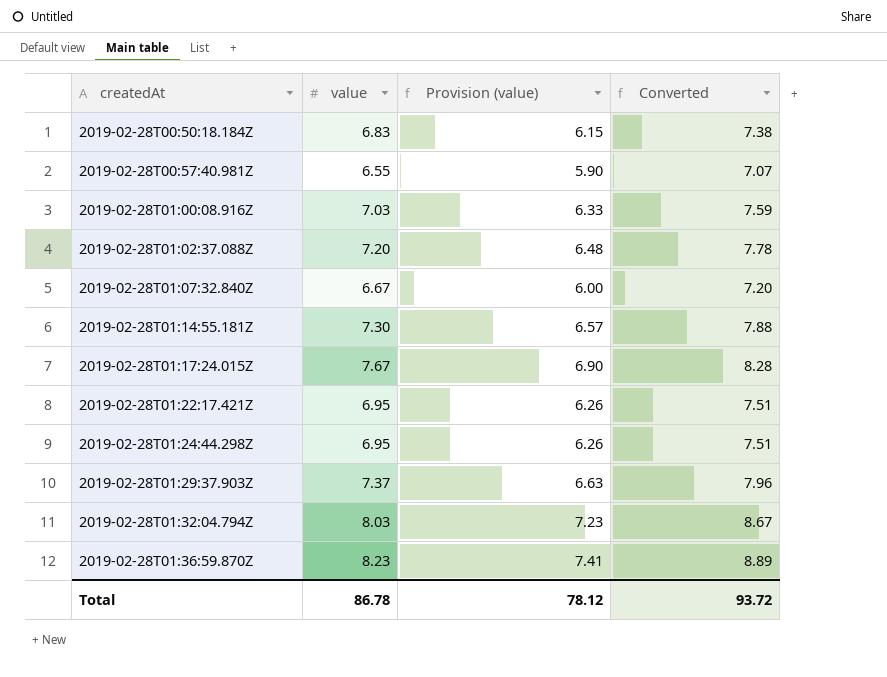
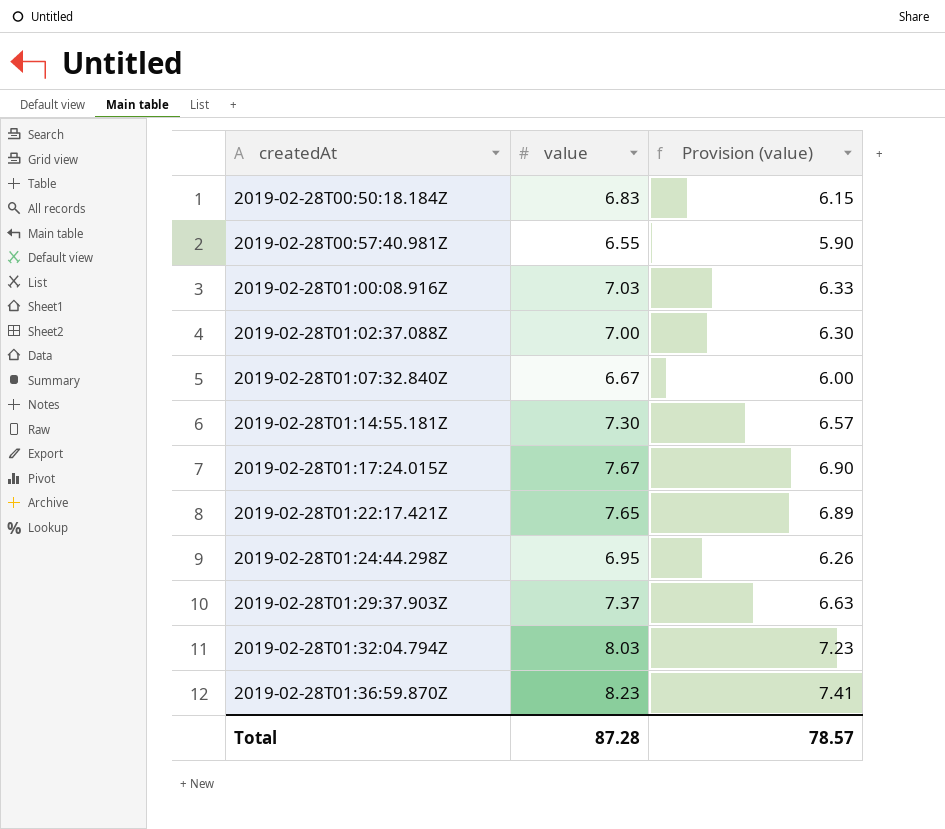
column Converted | formula: [value] * 1.08 -> none
2019-02-28T01:02:37.088Z | value: 7.20 -> 7.00
2019-02-28T01:02:37.088Z | Provision (value): 6.48 -> 6.30
2019-02-28T01:22:17.421Z | value: 6.95 -> 7.65
2019-02-28T01:22:17.421Z | Provision (value): 6.26 -> 6.89
Total | value: 86.78 -> 87.28
Total | Provision (value): 78.12 -> 78.57

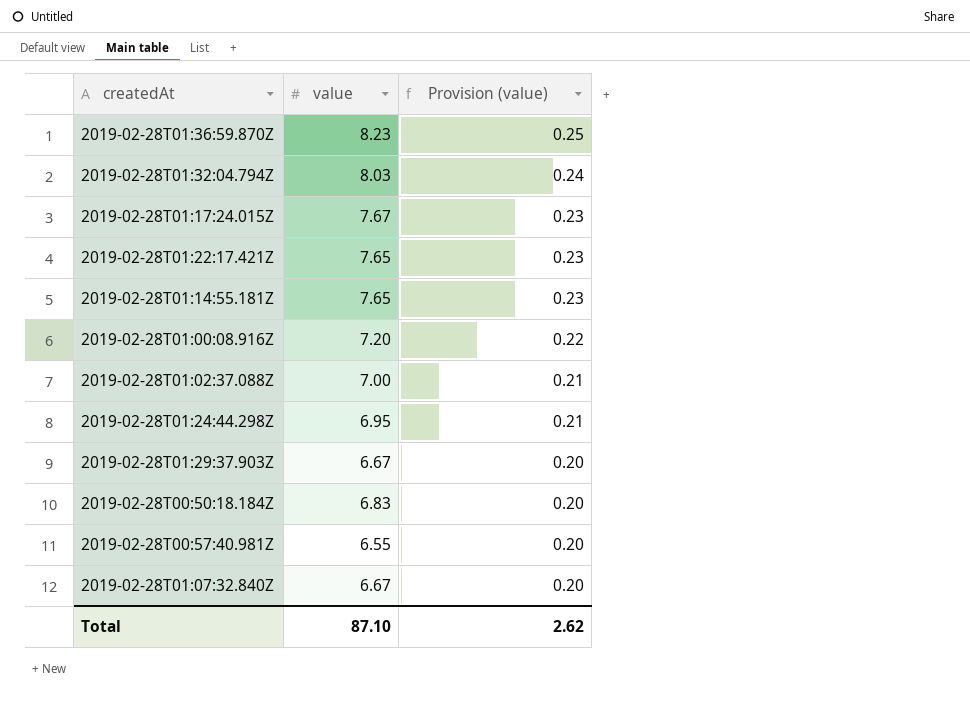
row order: createdAt ascending -> Provision (value) descending
column Provision (value) | formula: [value] * 0.9 -> [value] * 0.03
2019-02-28T01:14:55.181Z | value: 7.30 -> 7.65
2019-02-28T01:00:08.916Z | value: 7.03 -> 7.20
2019-02-28T01:29:37.903Z | value: 7.37 -> 6.67
Total | value: 87.28 -> 87.10
Total | Provision (value): 78.57 -> 2.62

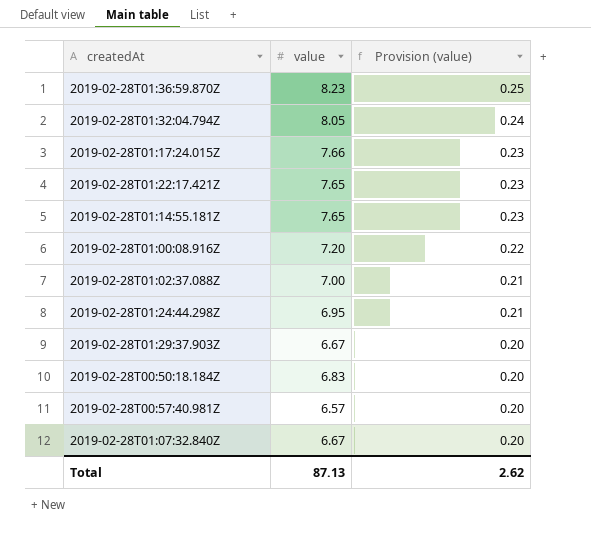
2019-02-28T01:32:04.794Z | value: 8.03 -> 8.05
2019-02-28T01:17:24.015Z | value: 7.67 -> 7.66
2019-02-28T00:57:40.981Z | value: 6.55 -> 6.57
Total | value: 87.10 -> 87.13

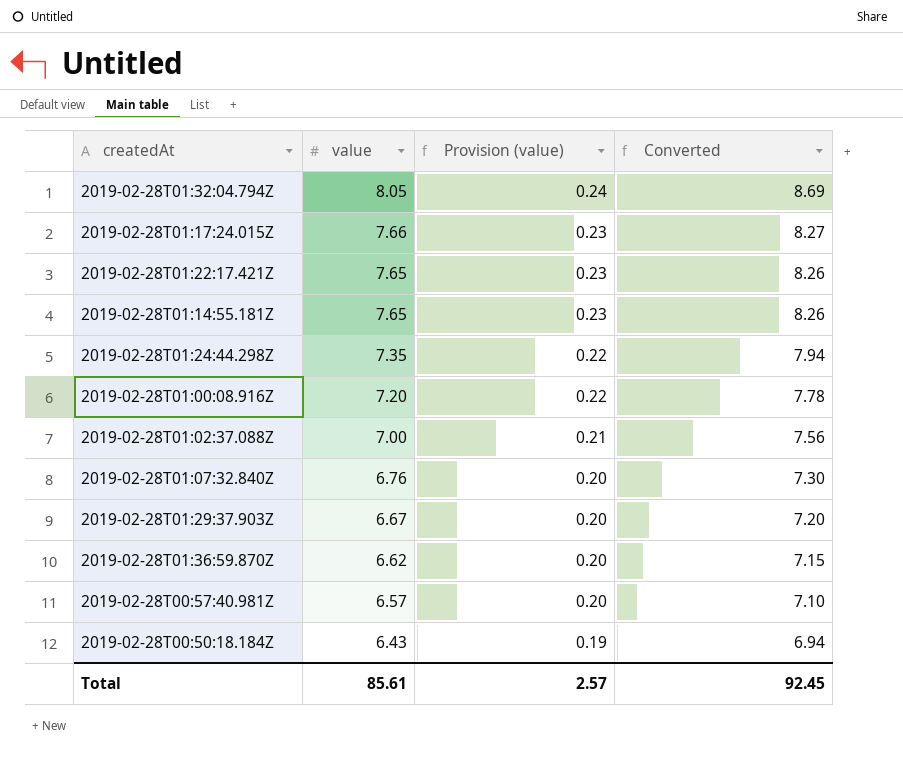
row order: Provision (value) descending -> value descending
column Converted | formula: none -> [value] * 1.08
2019-02-28T01:24:44.298Z | value: 6.95 -> 7.35
2019-02-28T01:24:44.298Z | Provision (value): 0.21 -> 0.22
2019-02-28T01:07:32.840Z | value: 6.67 -> 6.76
2019-02-28T01:36:59.870Z | value: 8.23 -> 6.62
2019-02-28T01:36:59.870Z | Provision (value): 0.25 -> 0.20
2019-02-28T00:50:18.184Z | value: 6.83 -> 6.43
2019-02-28T00:50:18.184Z | Provision (value): 0.20 -> 0.19
Total | value: 87.13 -> 85.61
Total | Provision (value): 2.62 -> 2.57

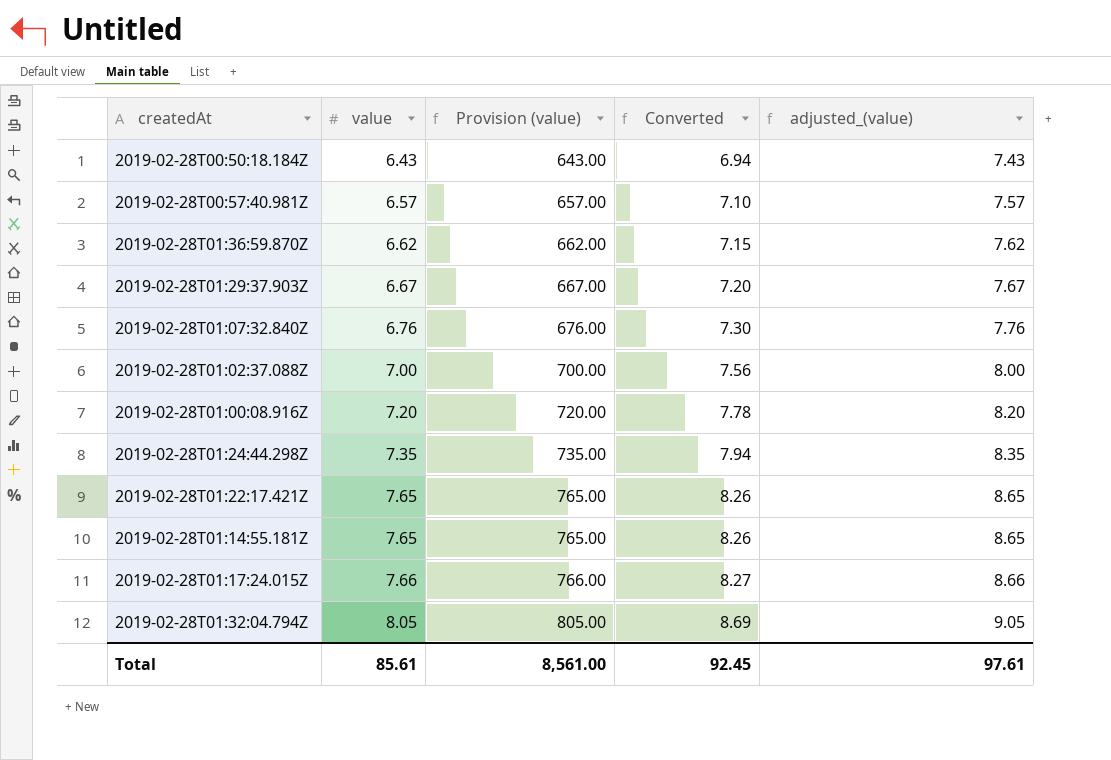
row order: value descending -> value ascending
column Provision (value) | formula: [value] * 0.03 -> [value] * 100
column adjusted_(value) | formula: none -> [value] + 1
Total | Provision (value): 2.57 -> 8,561.00

